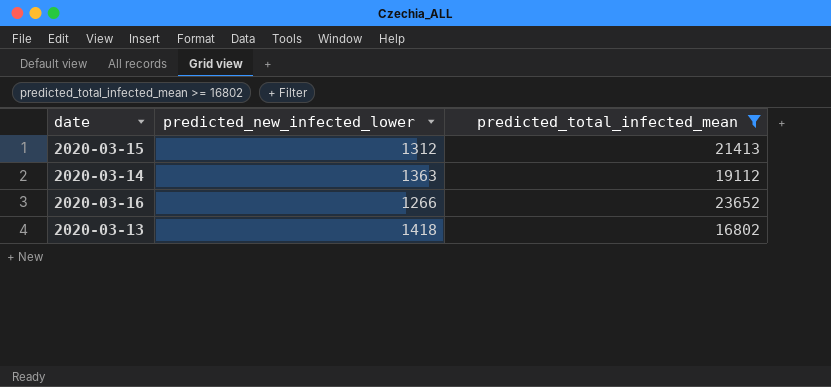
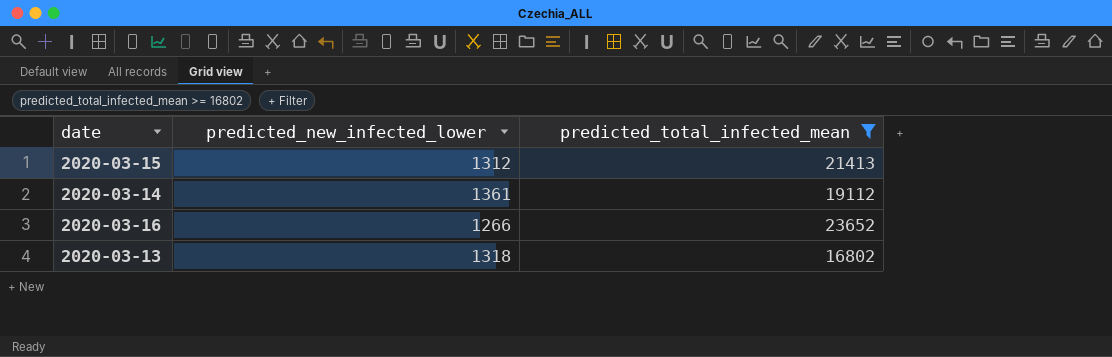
2020-03-14 | predicted_new_infected_lower: 1363 -> 1361
2020-03-13 | predicted_new_infected_lower: 1418 -> 1318

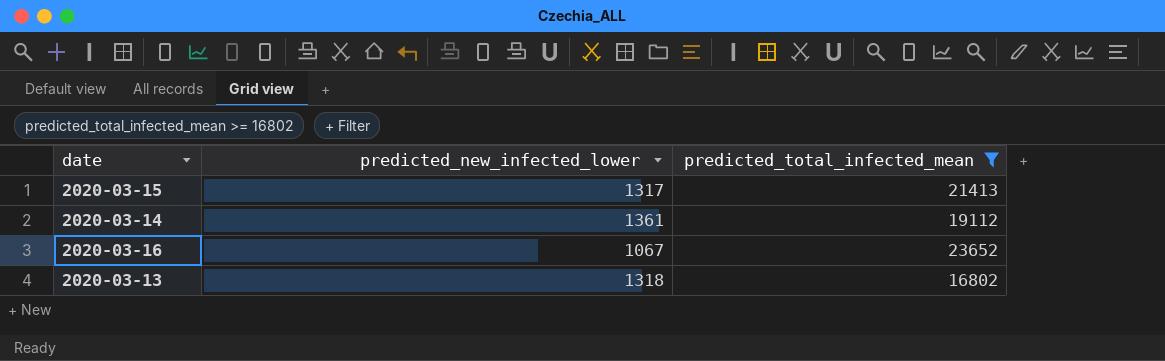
2020-03-15 | predicted_new_infected_lower: 1312 -> 1317
2020-03-16 | predicted_new_infected_lower: 1266 -> 1067

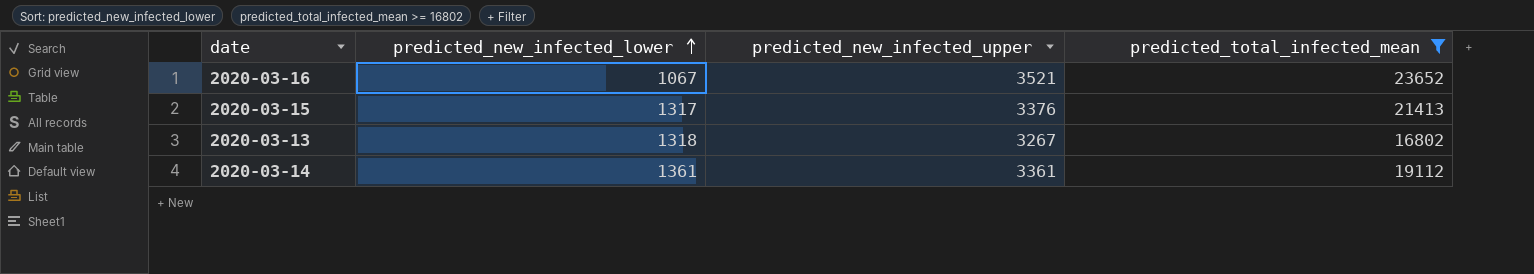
row order: none -> predicted_new_infected_lower ascending
column predicted_new_infected_upper | position: none -> 3

